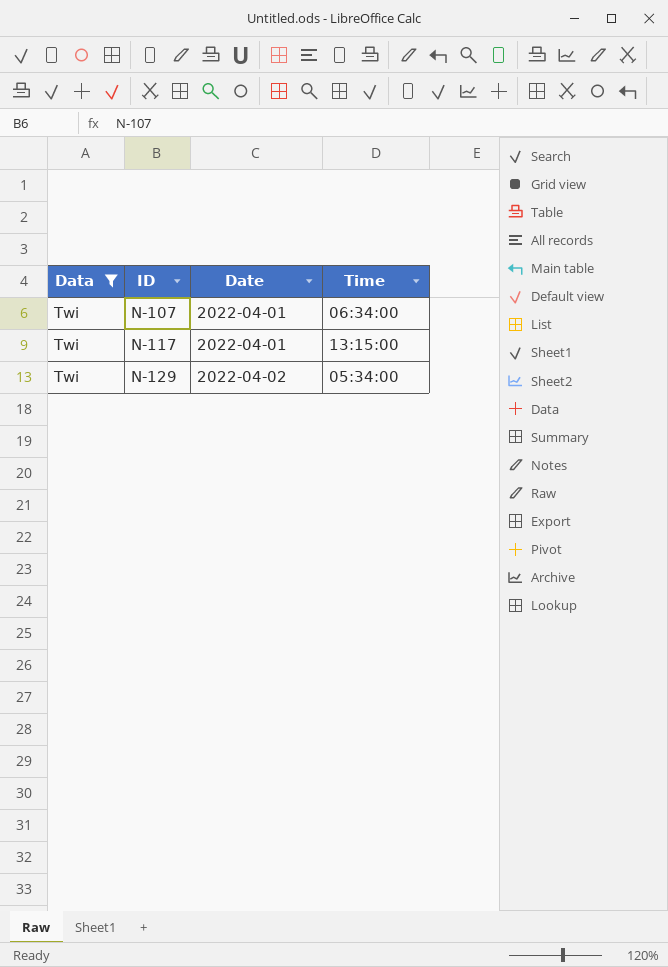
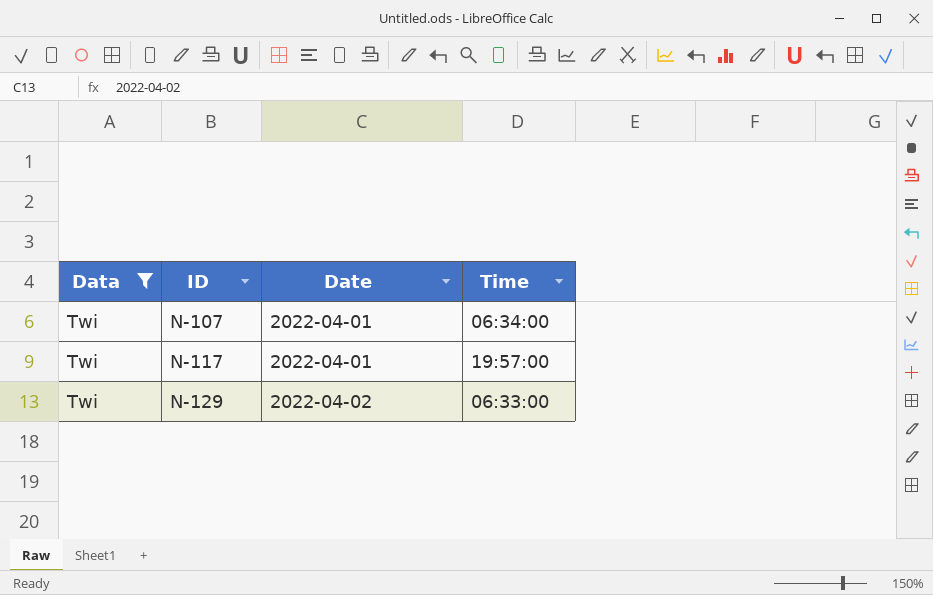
N-117 | Time: 13:15:00 -> 19:57:00
N-129 | Time: 05:34:00 -> 06:33:00

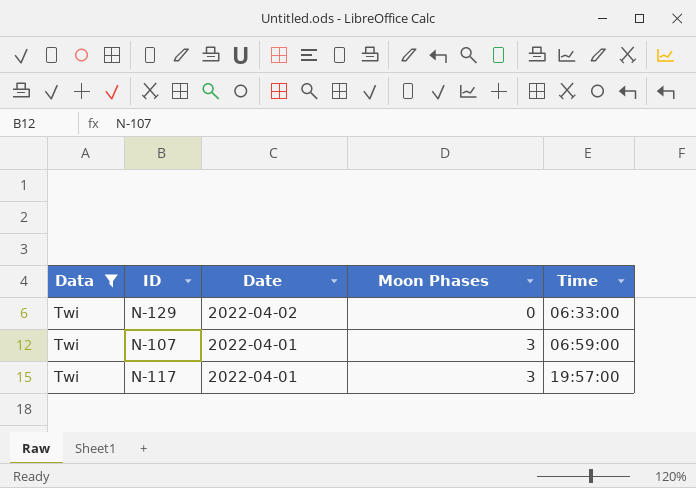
row order: ID ascending -> Date descending
column Moon Phases | position: none -> 4
N-107 | Time: 06:34:00 -> 06:59:00

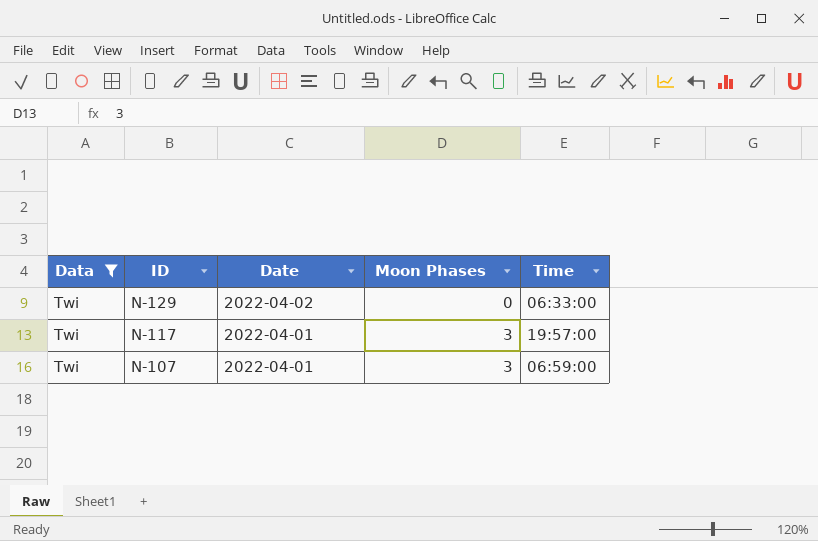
row order: Date descending -> ID descending

